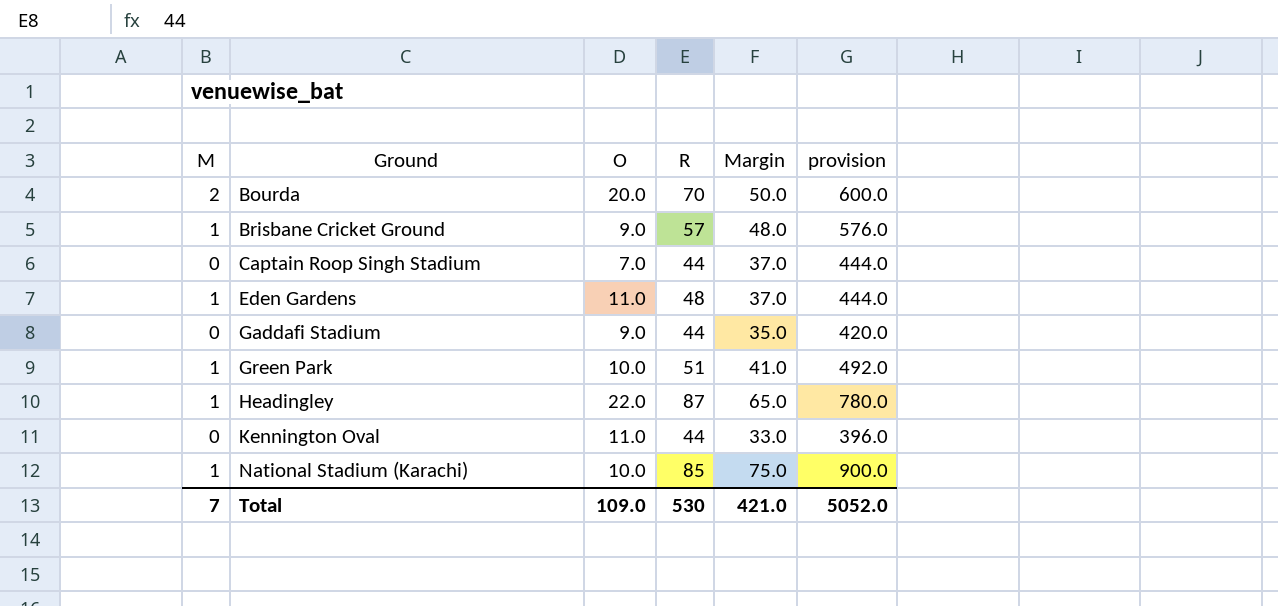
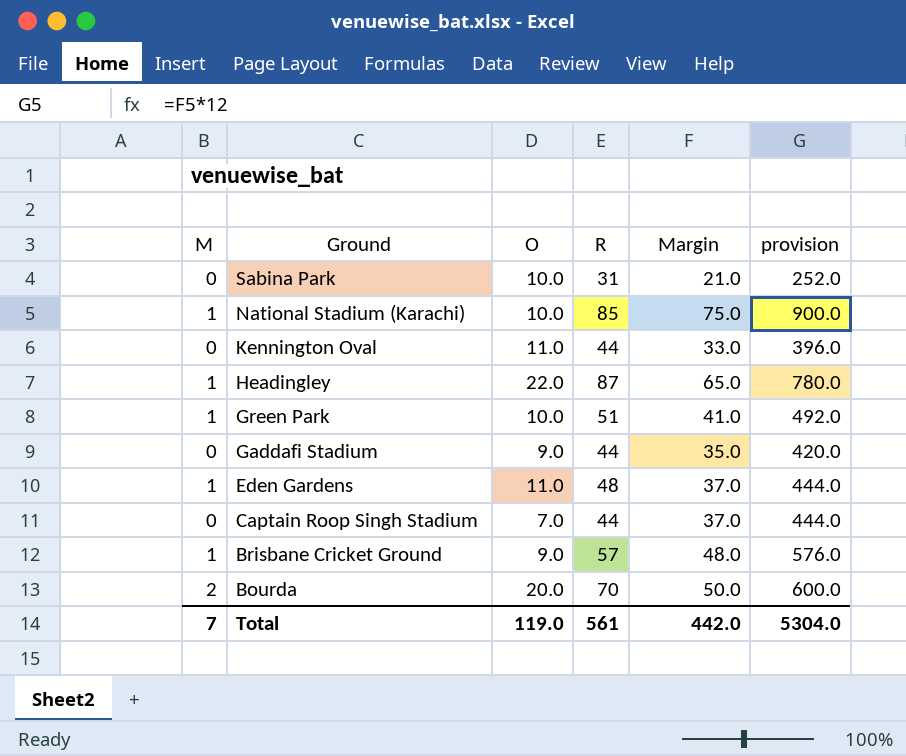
row order: Ground ascending -> Ground descending
row Sabina Park: none -> 0 | 10.0 | 31 | 21.0 | 252.0
Total | O: 109.0 -> 119.0
Total | R: 530 -> 561
Total | Margin: 421.0 -> 442.0
Total | provision: 5052.0 -> 5304.0

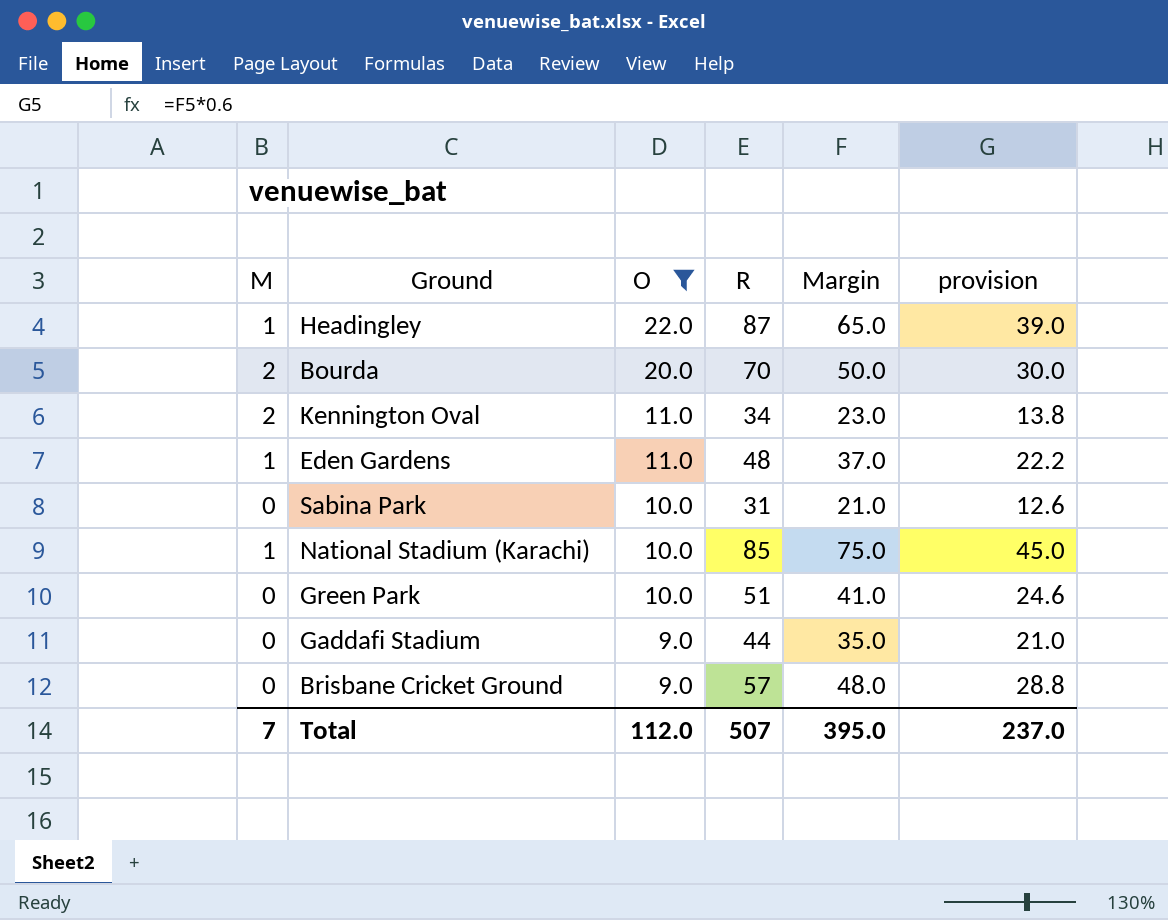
filter: none -> O != 7.0
row order: Ground descending -> O descending
column provision | formula: [Margin] * 12 -> [Margin] * 0.6
Kennington Oval | M: 0 -> 2
Kennington Oval | R: 44 -> 34
Kennington Oval | Margin: 33.0 -> 23.0
Green Park | M: 1 -> 0
Brisbane Cricket Ground | M: 1 -> 0
Total | O: 119.0 -> 112.0
Total | R: 561 -> 507
Total | Margin: 442.0 -> 395.0
Total | provision: 5304.0 -> 237.0

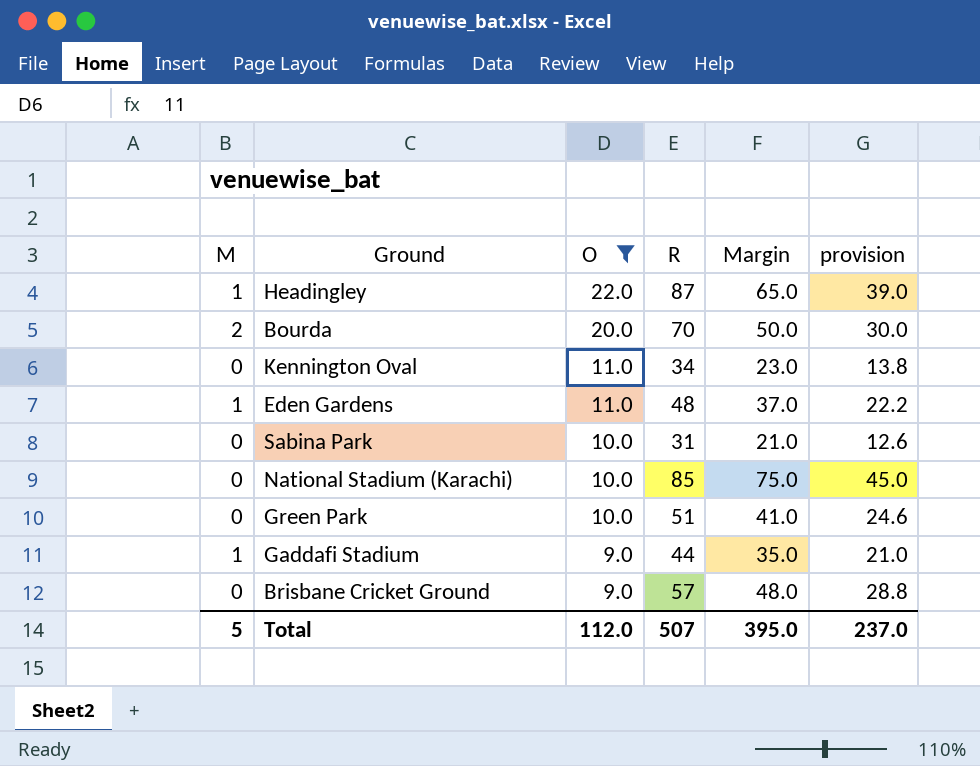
Kennington Oval | M: 2 -> 0
National Stadium (Karachi) | M: 1 -> 0
Gaddafi Stadium | M: 0 -> 1
Total | M: 7 -> 5

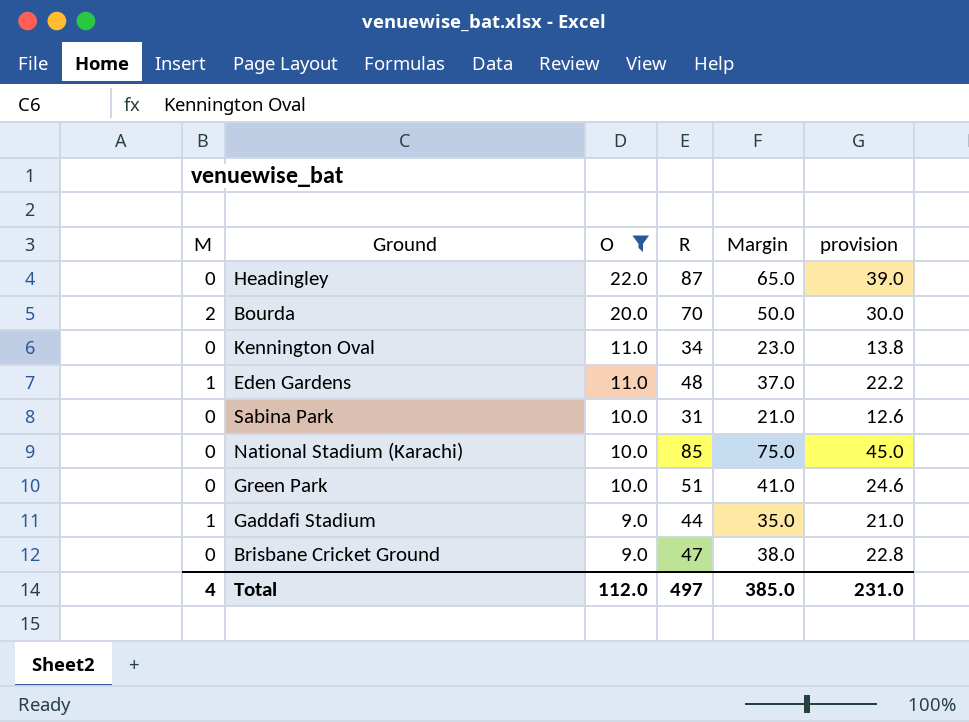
Headingley | M: 1 -> 0
Brisbane Cricket Ground | R: 57 -> 47
Brisbane Cricket Ground | Margin: 48.0 -> 38.0
Brisbane Cricket Ground | provision: 28.8 -> 22.8
Total | M: 5 -> 4
Total | R: 507 -> 497
Total | Margin: 395.0 -> 385.0
Total | provision: 237.0 -> 231.0

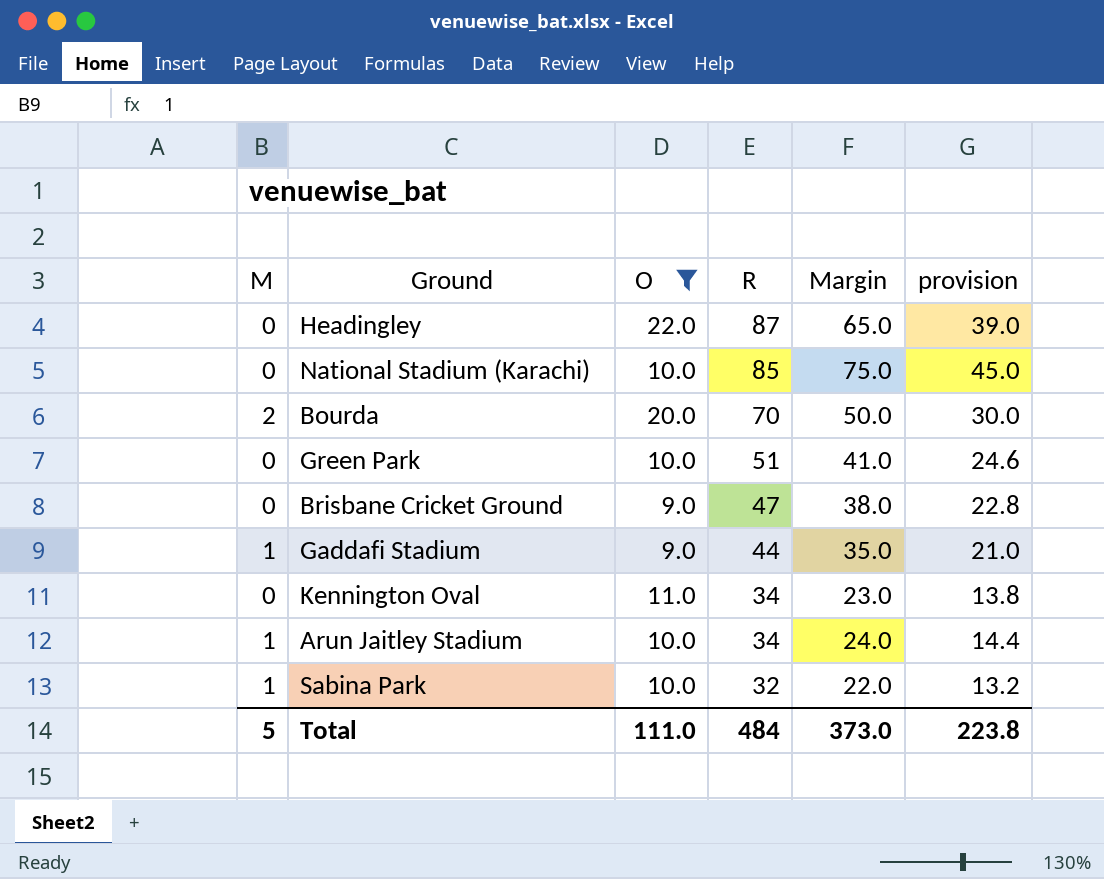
row order: O descending -> R descending
row Eden Gardens: 1 | 11.0 | 48 | 37.0 | 22.2 -> none
row Arun Jaitley Stadium: none -> 1 | 10.0 | 34 | 24.0 | 14.4
Sabina Park | M: 0 -> 1
Sabina Park | R: 31 -> 32
Sabina Park | Margin: 21.0 -> 22.0
Sabina Park | provision: 12.6 -> 13.2
Total | M: 4 -> 5
Total | O: 112.0 -> 111.0
Total | R: 497 -> 484
Total | Margin: 385.0 -> 373.0
Total | provision: 231.0 -> 223.8

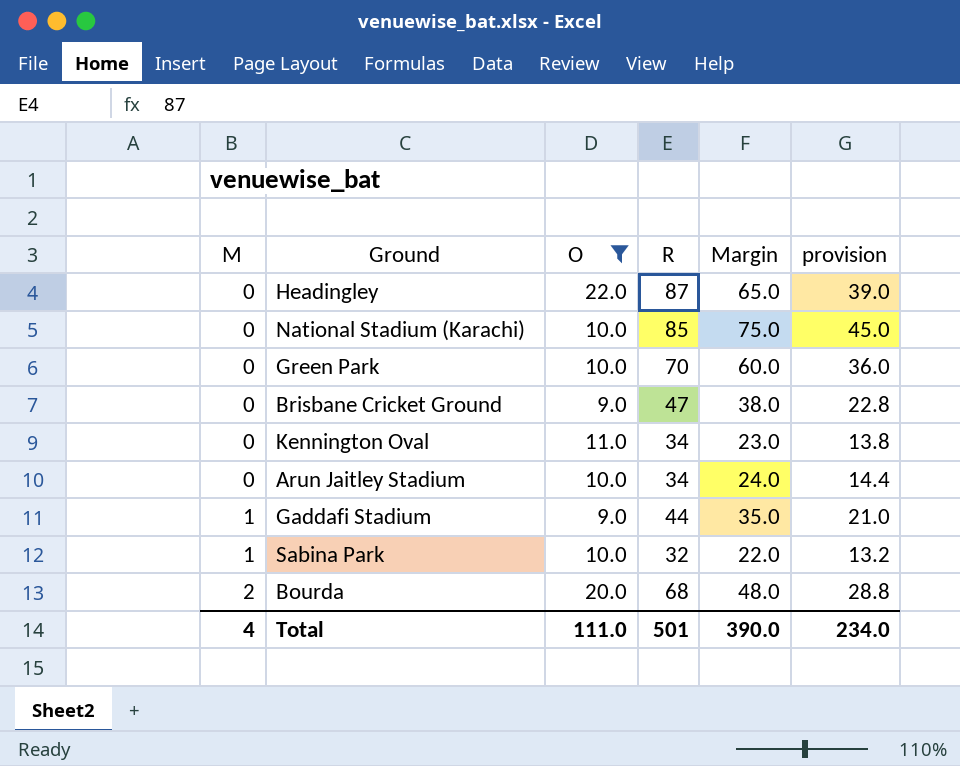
row order: R descending -> M ascending
Green Park | R: 51 -> 70
Green Park | Margin: 41.0 -> 60.0
Green Park | provision: 24.6 -> 36.0
Arun Jaitley Stadium | M: 1 -> 0
Bourda | R: 70 -> 68
Bourda | Margin: 50.0 -> 48.0
Bourda | provision: 30.0 -> 28.8
Total | M: 5 -> 4
Total | R: 484 -> 501
Total | Margin: 373.0 -> 390.0
Total | provision: 223.8 -> 234.0

